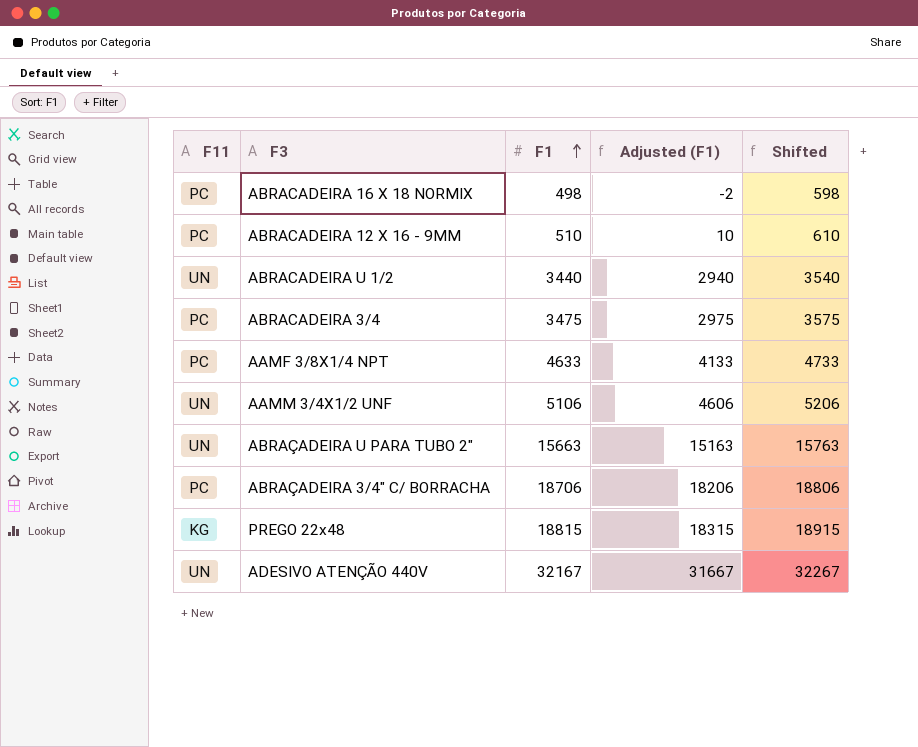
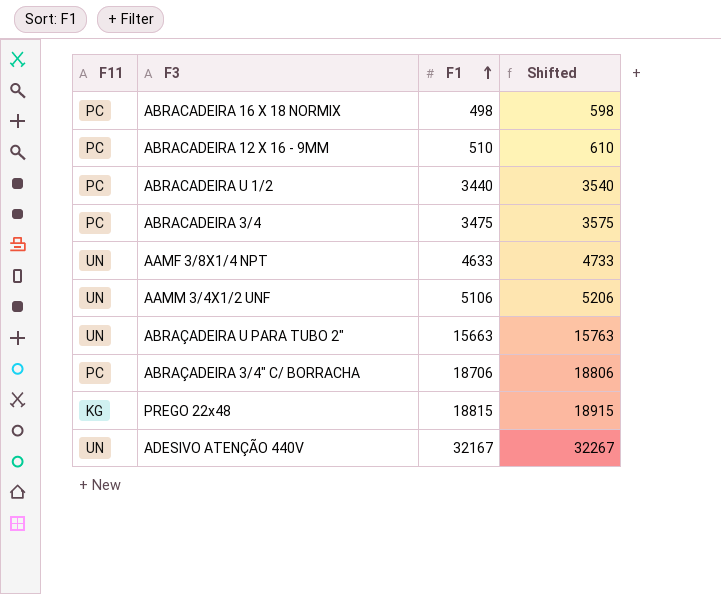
column Adjusted (F1) | formula: [F1] - 500 -> none
ABRACADEIRA U 1/2 | F11: UN -> PC
AAMF 3/8X1/4 NPT | F11: PC -> UN

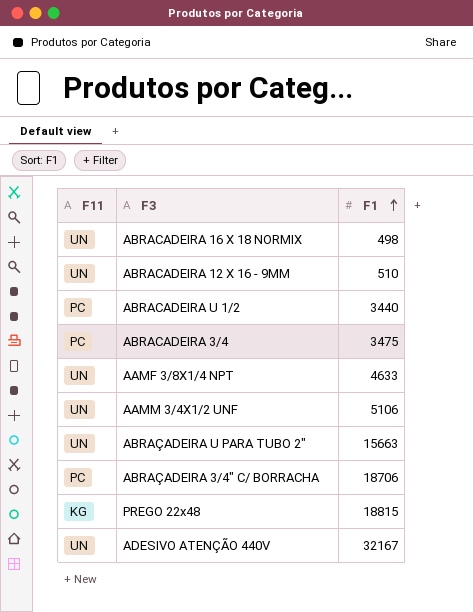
column Shifted | formula: [F1] + 100 -> none
ABRACADEIRA 16 X 18 NORMIX | F11: PC -> UN
ABRACADEIRA 12 X 16 - 9MM | F11: PC -> UN

